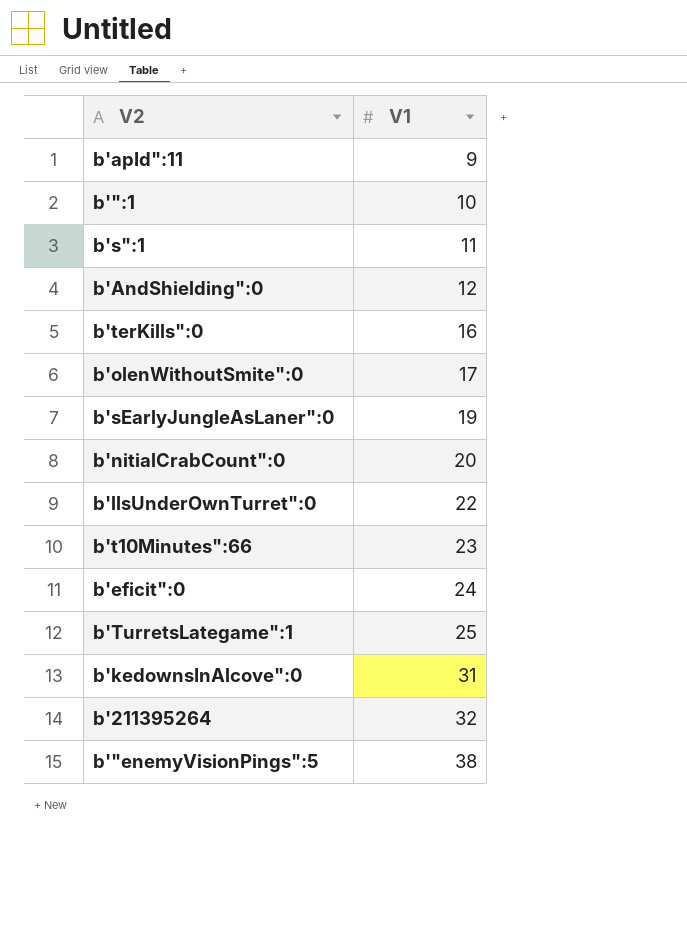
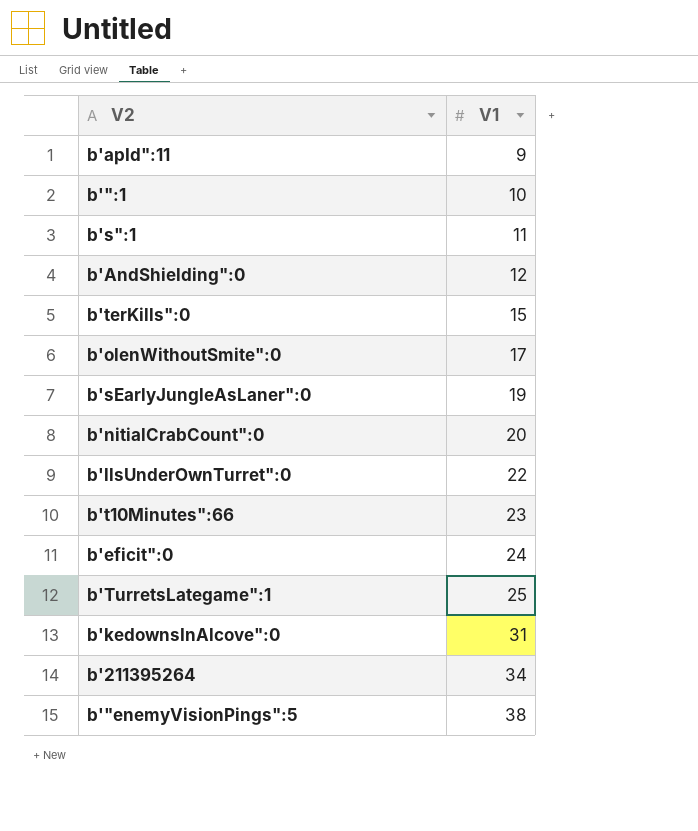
b'terKills":0 | V1: 16 -> 15
b'211395264 | V1: 32 -> 34

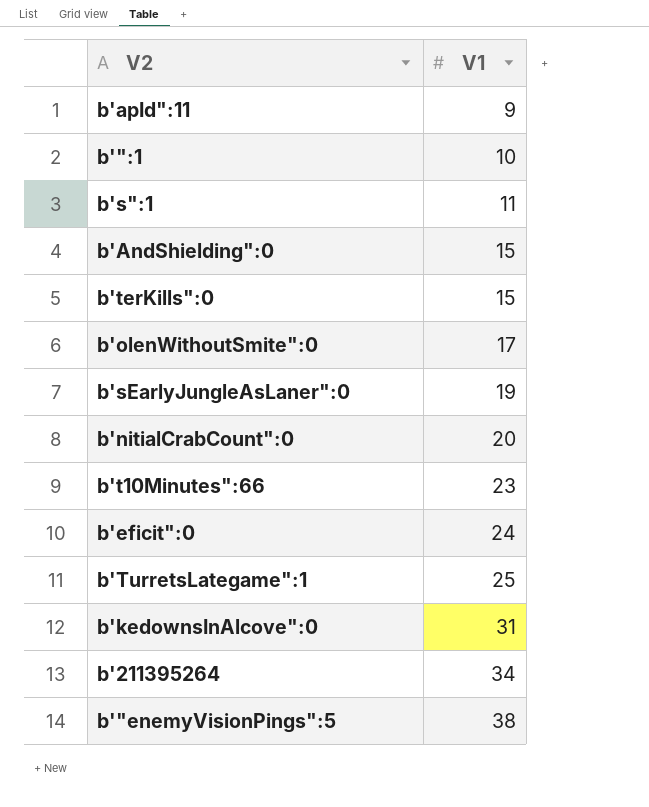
row b'llsUnderOwnTurret":0: 22 -> none
b'AndShielding":0 | V1: 12 -> 15

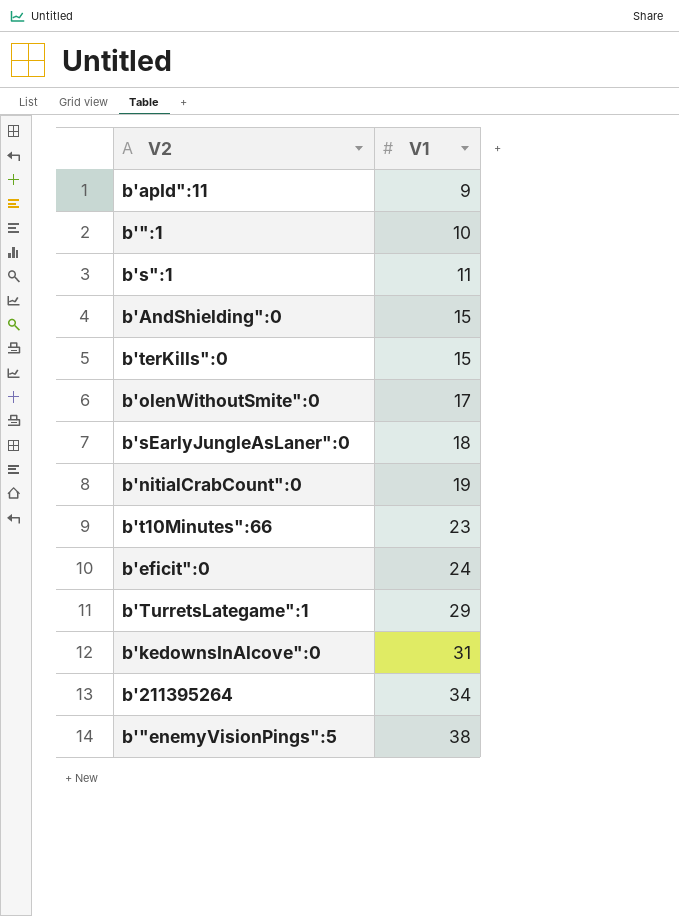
b'sEarlyJungleAsLaner":0 | V1: 19 -> 18
b'nitialCrabCount":0 | V1: 20 -> 19
b'TurretsLategame":1 | V1: 25 -> 29

